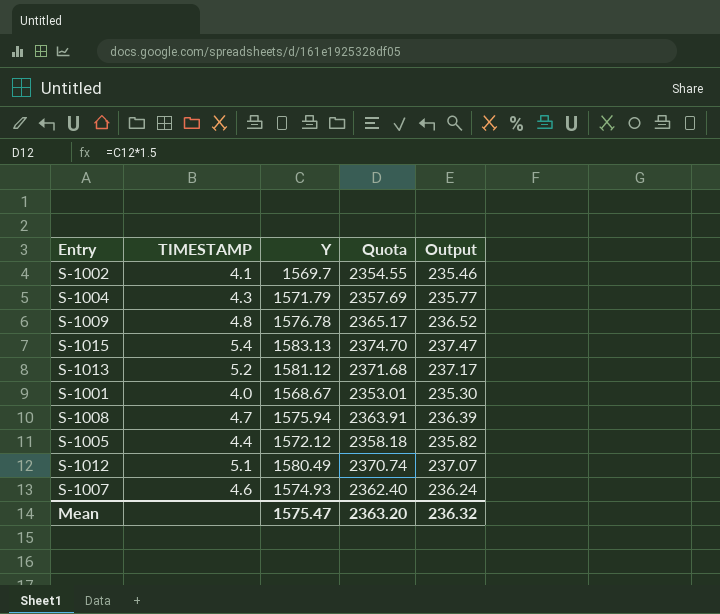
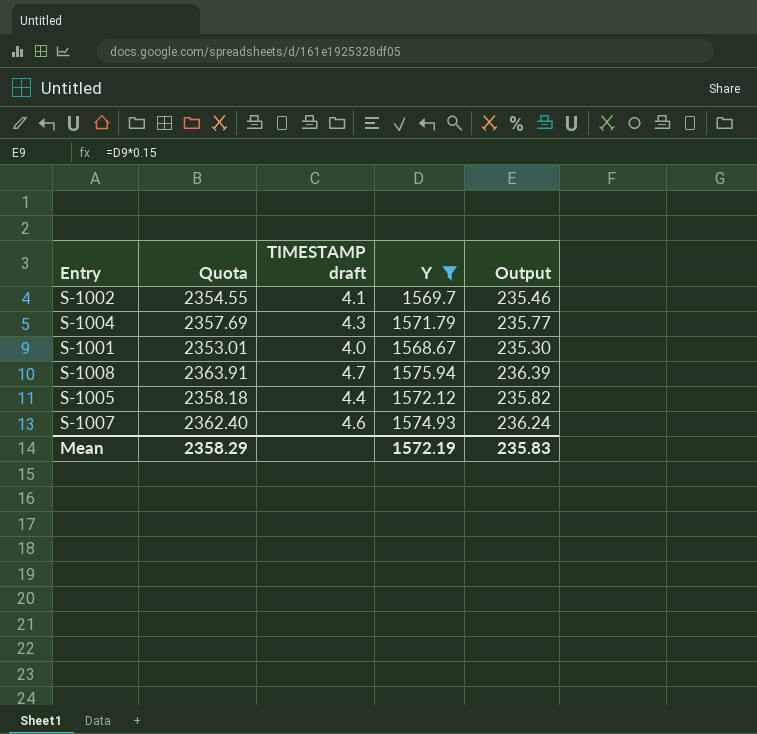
filter: none -> Y <= 1575.94
column Quota | position: 4 -> 2
column name: TIMESTAMP -> TIMESTAMP draft
Mean | Quota: 2363.20 -> 2358.29
Mean | Y: 1575.47 -> 1572.19
Mean | Output: 236.32 -> 235.83

